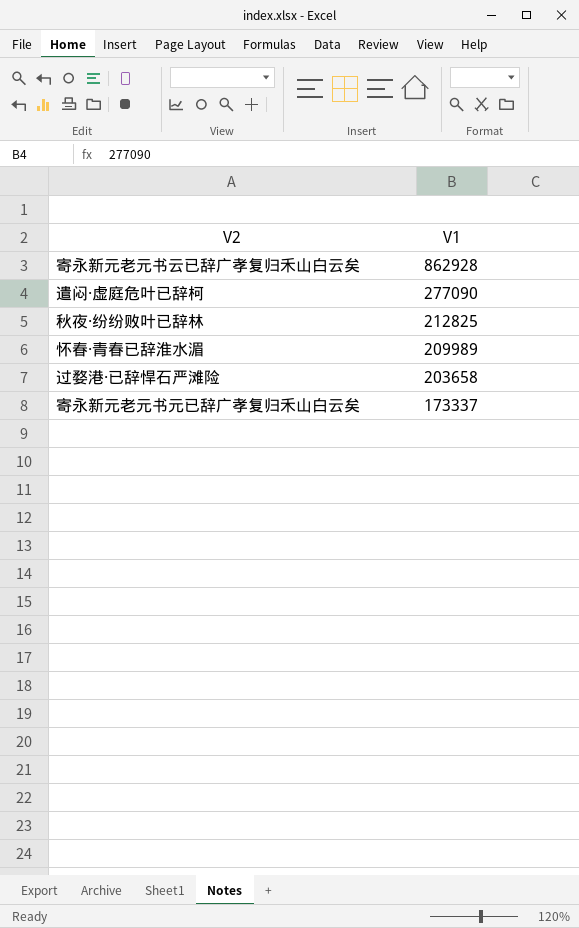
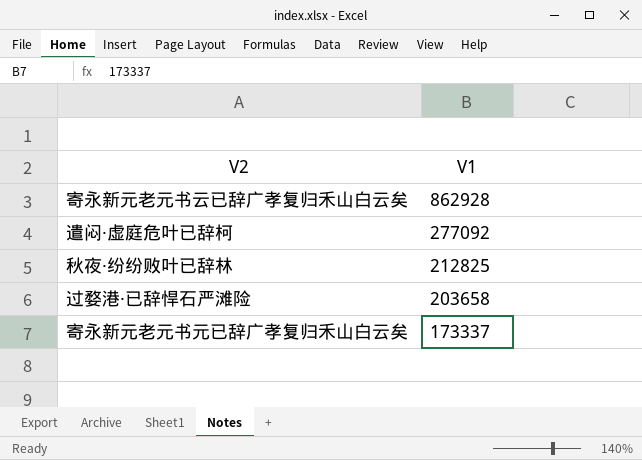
row 怀春·青春已辞淮水湄: 209989 -> none
遣闷·虚庭危叶已辞柯 | V1: 277090 -> 277092

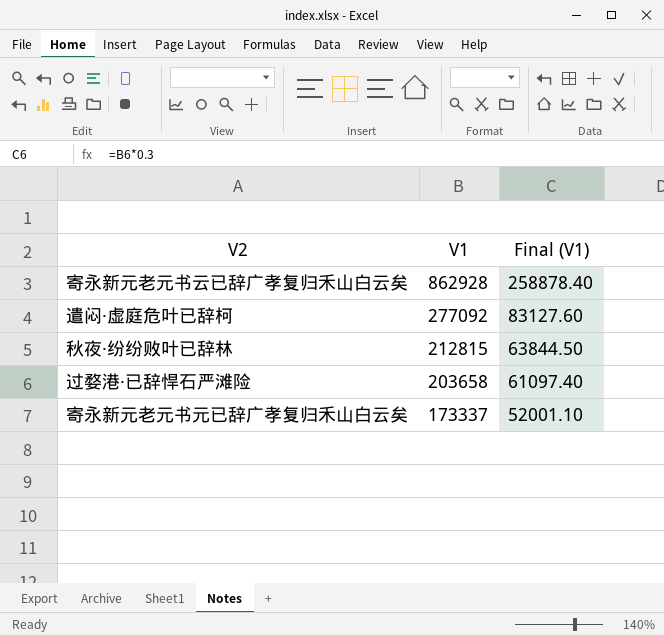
column Final (V1) | formula: none -> [V1] * 0.3
秋夜·纷纷败叶已辞林 | V1: 212825 -> 212815

